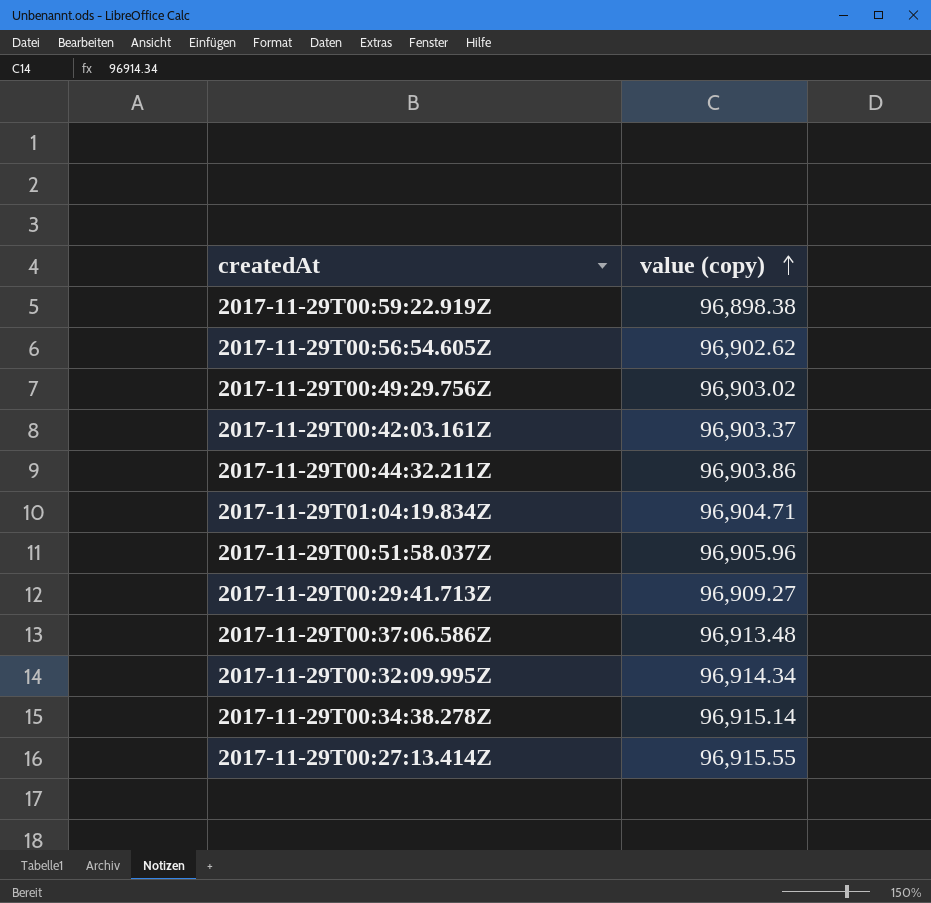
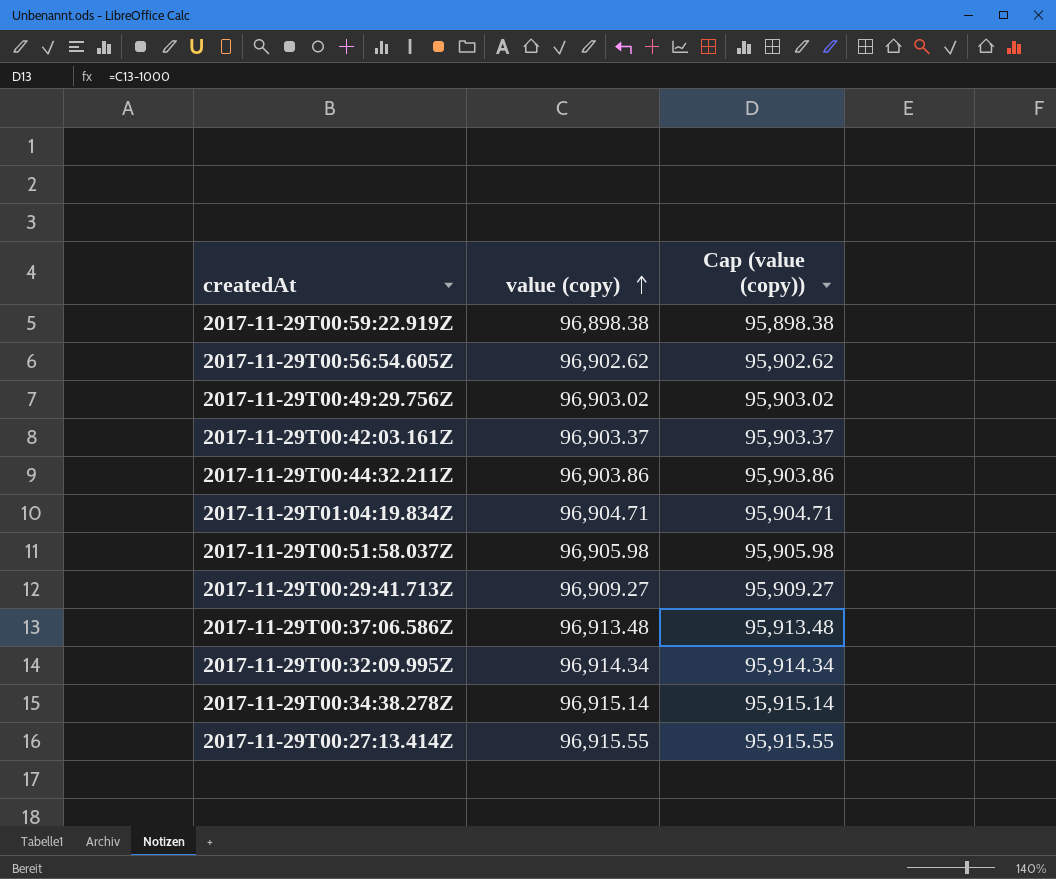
column Cap (value (copy)) | formula: none -> [value (copy)] - 1000
2017-11-29T00:51:58.037Z | value (copy): 96,905.96 -> 96,905.98

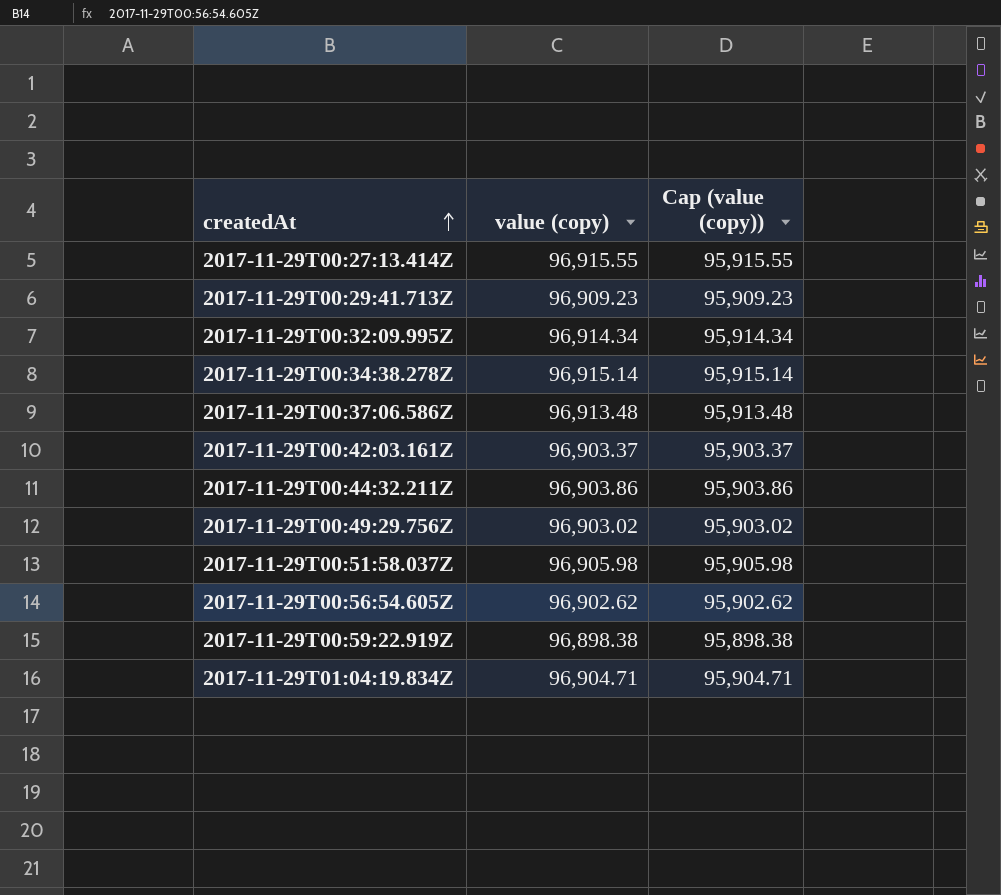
row order: value (copy) ascending -> createdAt ascending
2017-11-29T00:29:41.713Z | value (copy): 96,909.27 -> 96,909.23
2017-11-29T00:29:41.713Z | Cap (value (copy)): 95,909.27 -> 95,909.23

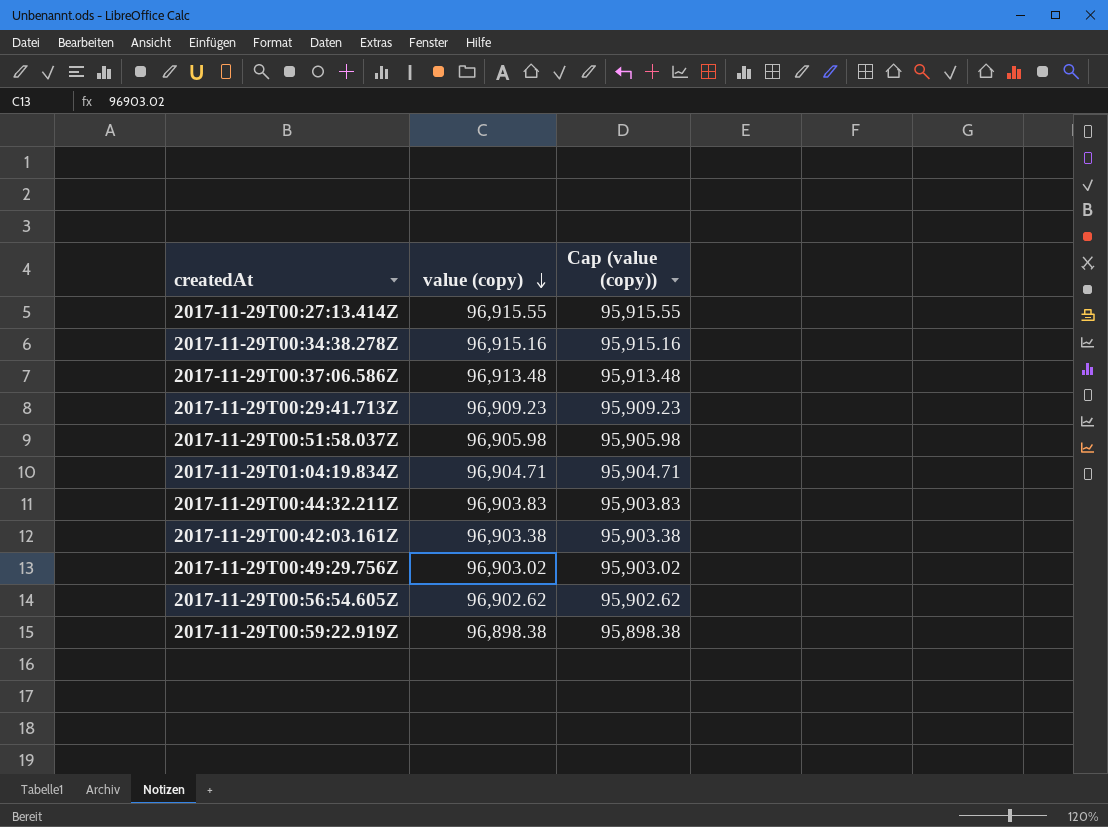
row order: createdAt ascending -> value (copy) descending
row 2017-11-29T00:32:09.995Z: 96,914.34 | 95,914.34 -> none
2017-11-29T00:34:38.278Z | value (copy): 96,915.14 -> 96,915.16
2017-11-29T00:34:38.278Z | Cap (value (copy)): 95,915.14 -> 95,915.16
2017-11-29T00:44:32.211Z | value (copy): 96,903.86 -> 96,903.83
2017-11-29T00:44:32.211Z | Cap (value (copy)): 95,903.86 -> 95,903.83
2017-11-29T00:42:03.161Z | value (copy): 96,903.37 -> 96,903.38
2017-11-29T00:42:03.161Z | Cap (value (copy)): 95,903.37 -> 95,903.38

